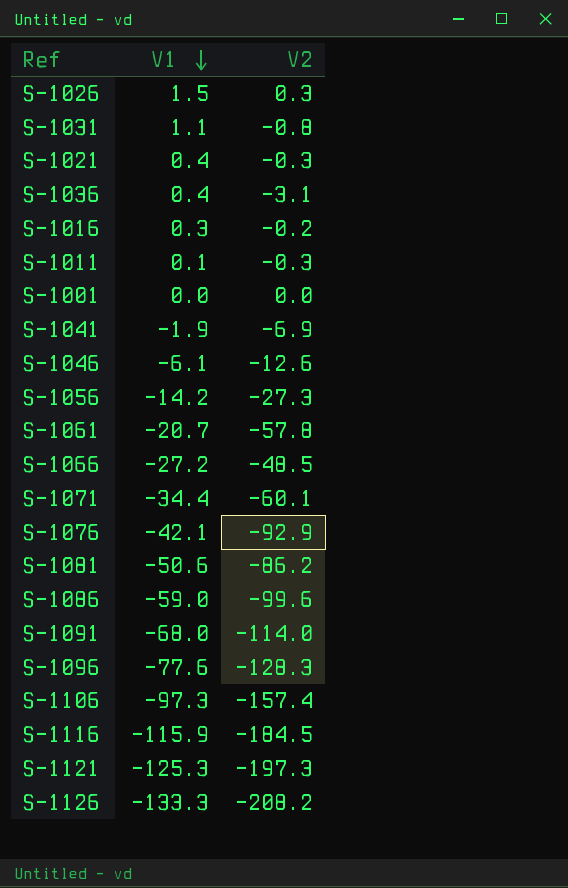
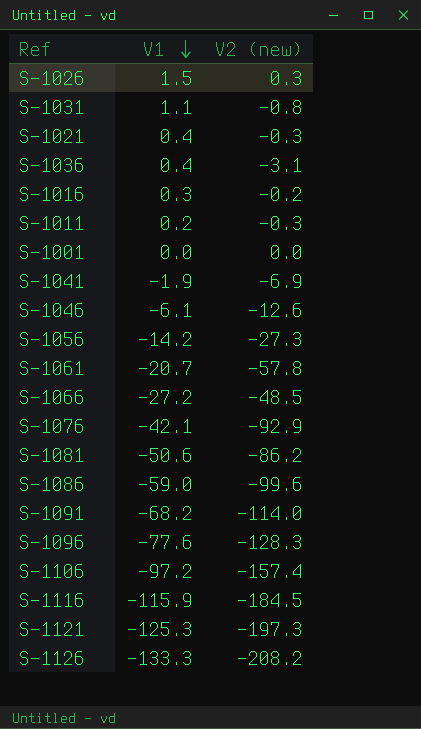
column name: V2 -> V2 (new)
row S-1071: -34.4 | -60.1 -> none
S-1011 | V1: 0.1 -> 0.2
S-1091 | V1: -68.0 -> -68.2
S-1106 | V1: -97.3 -> -97.2

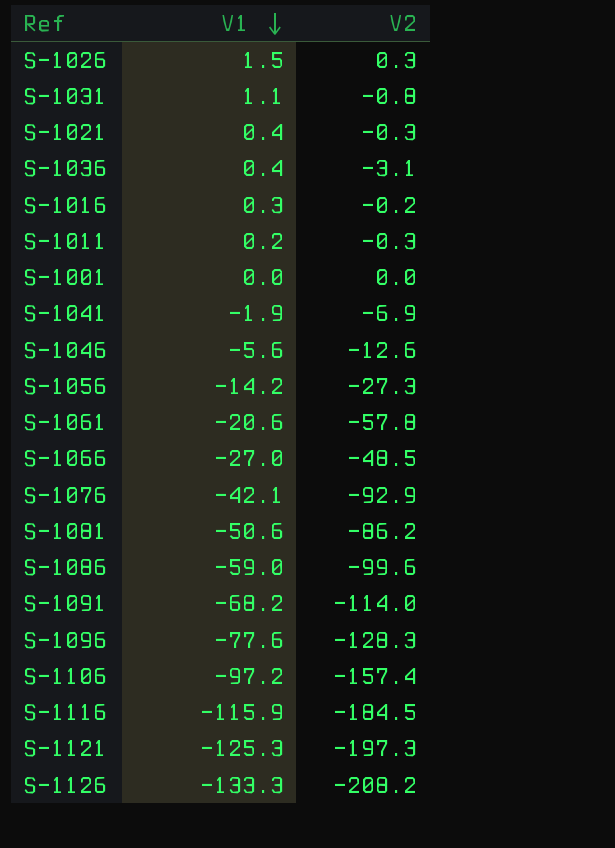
column name: V2 (new) -> V2
S-1046 | V1: -6.1 -> -5.6
S-1061 | V1: -20.7 -> -20.6
S-1066 | V1: -27.2 -> -27.0

